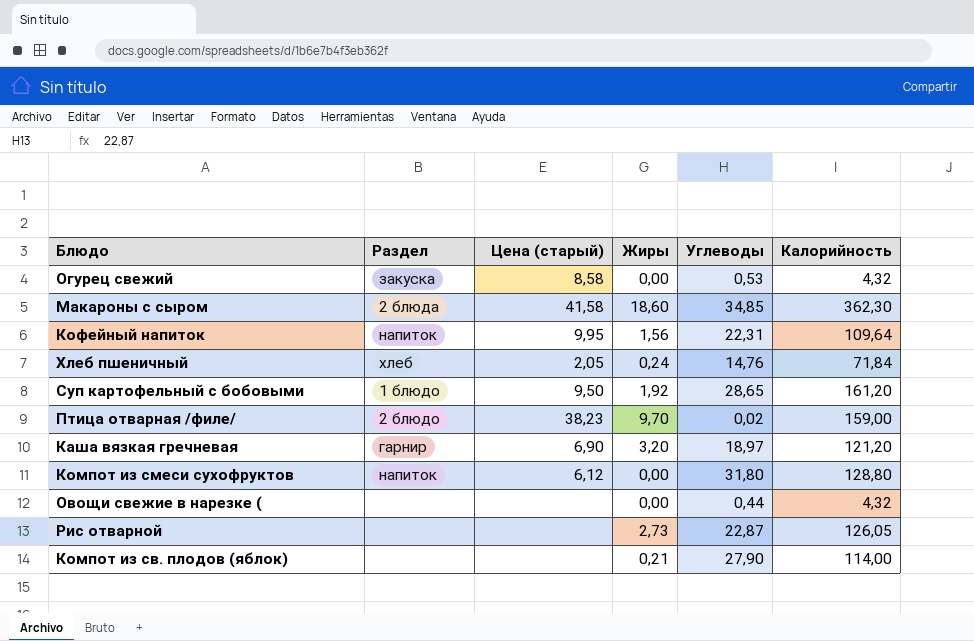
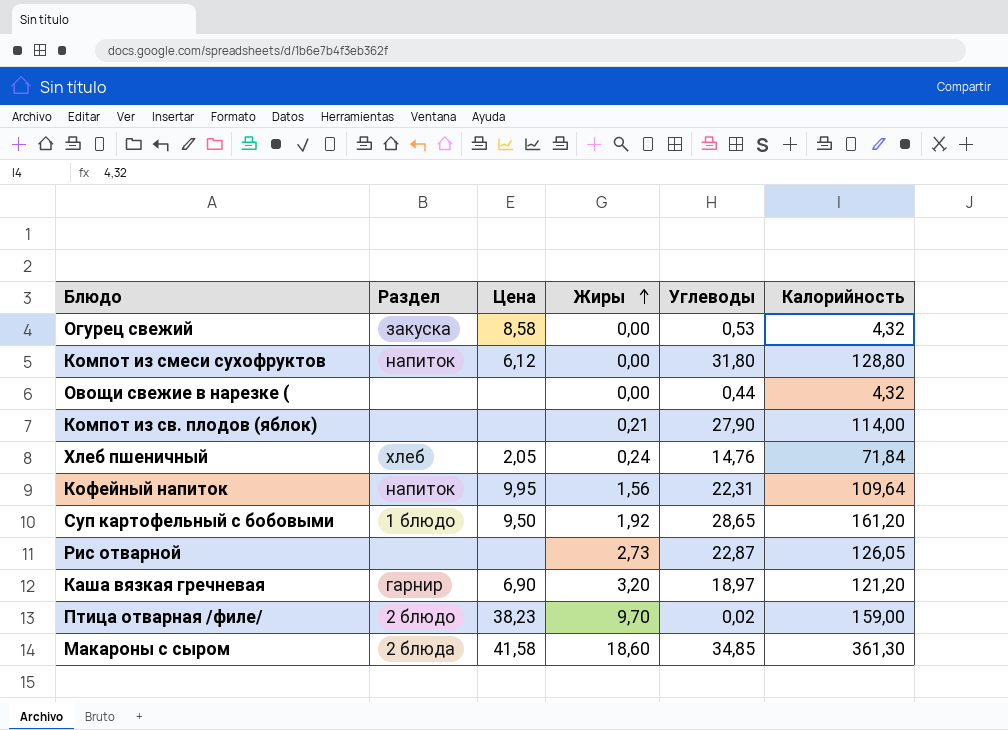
row order: none -> Жиры ascending
column name: Цена (старый) -> Цена
Макароны с сыром | Калорийность: 362,30 -> 361,30

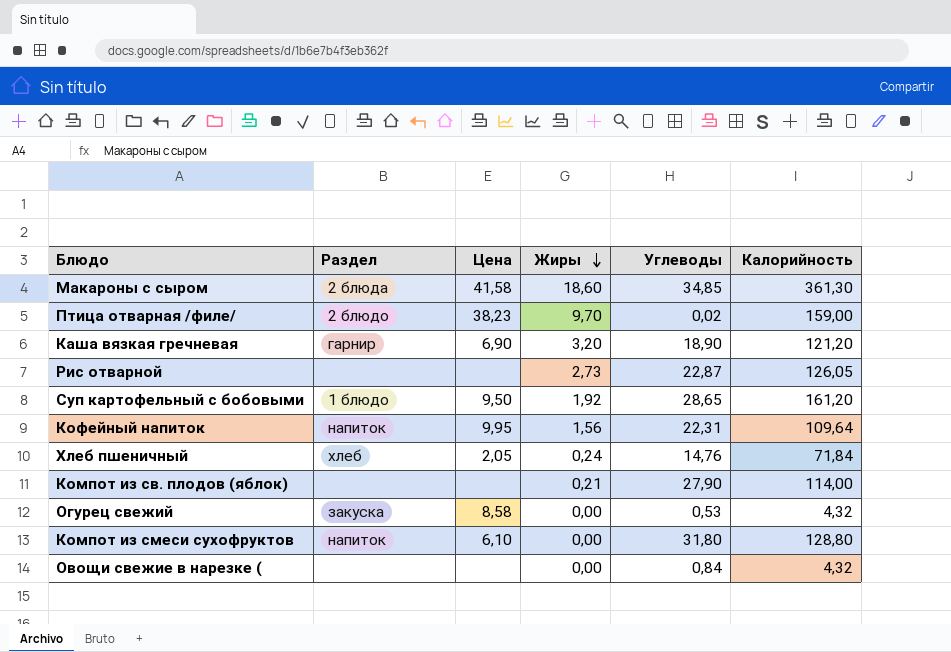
row order: Жиры ascending -> Жиры descending
Каша вязкая гречневая | Углеводы: 18,97 -> 18,90
Компот из смеси сухофруктов | Цена: 6,12 -> 6,10
Овощи свежие в нарезке ( | Углеводы: 0,44 -> 0,84

